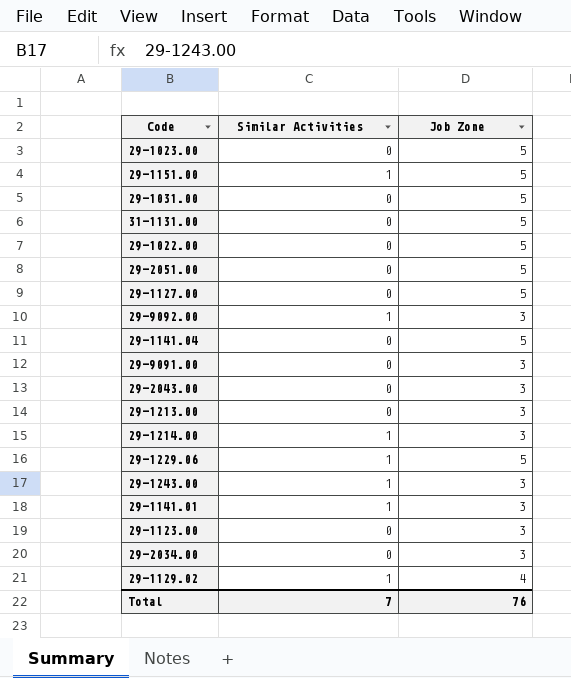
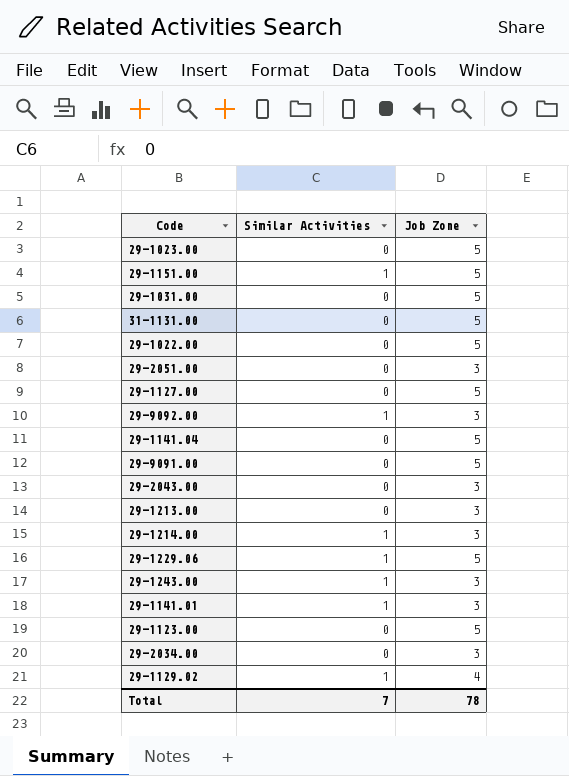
29-2051.00 | Job Zone: 5 -> 3
29-9091.00 | Job Zone: 3 -> 5
29-1123.00 | Job Zone: 3 -> 5
Total | Job Zone: 76 -> 78

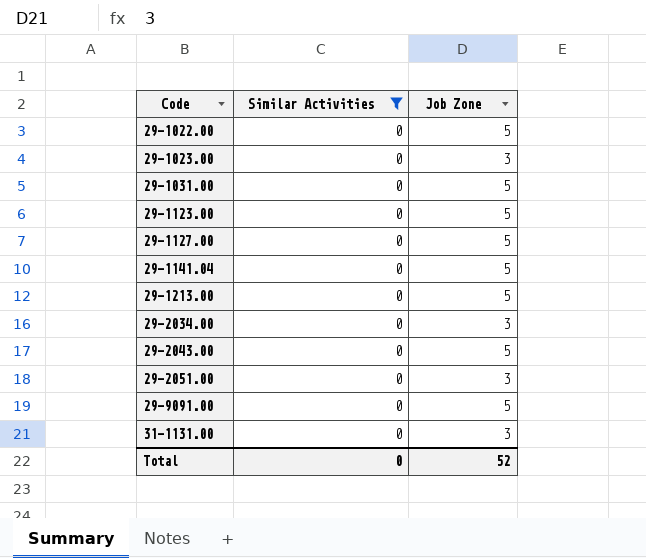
filter: none -> Similar Activities = 0
row order: none -> Code ascending
29-1023.00 | Job Zone: 5 -> 3
29-1213.00 | Job Zone: 3 -> 5
29-2043.00 | Job Zone: 3 -> 5
31-1131.00 | Job Zone: 5 -> 3
Total | Similar Activities: 7 -> 0
Total | Job Zone: 78 -> 52

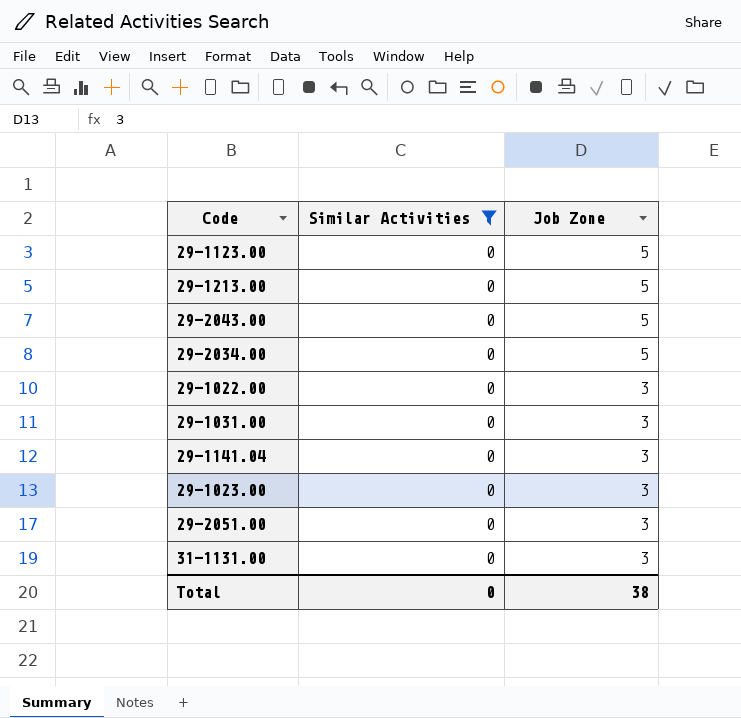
row order: Code ascending -> Job Zone descending
row 29-1127.00: 0 | 5 -> none
row 29-9091.00: 0 | 5 -> none
29-2034.00 | Job Zone: 3 -> 5
29-1022.00 | Job Zone: 5 -> 3
29-1031.00 | Job Zone: 5 -> 3
29-1141.04 | Job Zone: 5 -> 3
Total | Job Zone: 52 -> 38

